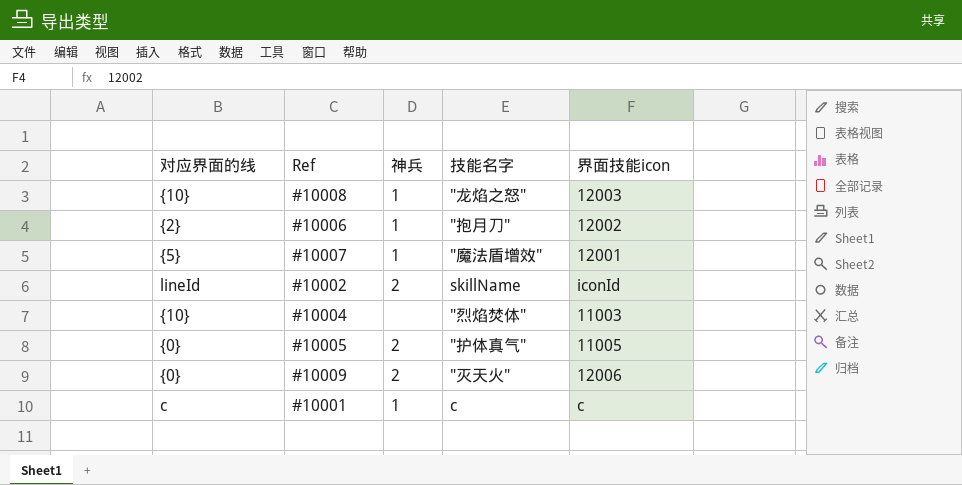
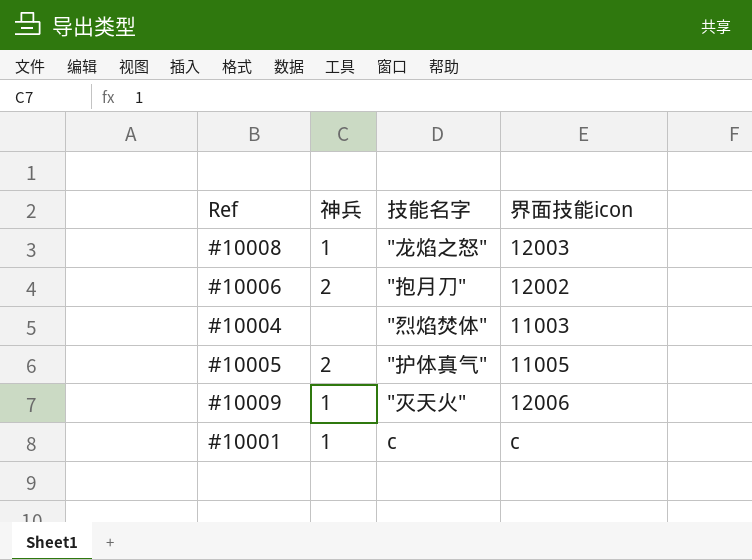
column 对应界面的线 | position: 1 -> none
row #10007: {5} | 1 | "魔法盾增效" | 12001 -> none
row #10002: lineId | 2 | skillName | iconId -> none
#10006 | 神兵: 1 -> 2
#10009 | 神兵: 2 -> 1

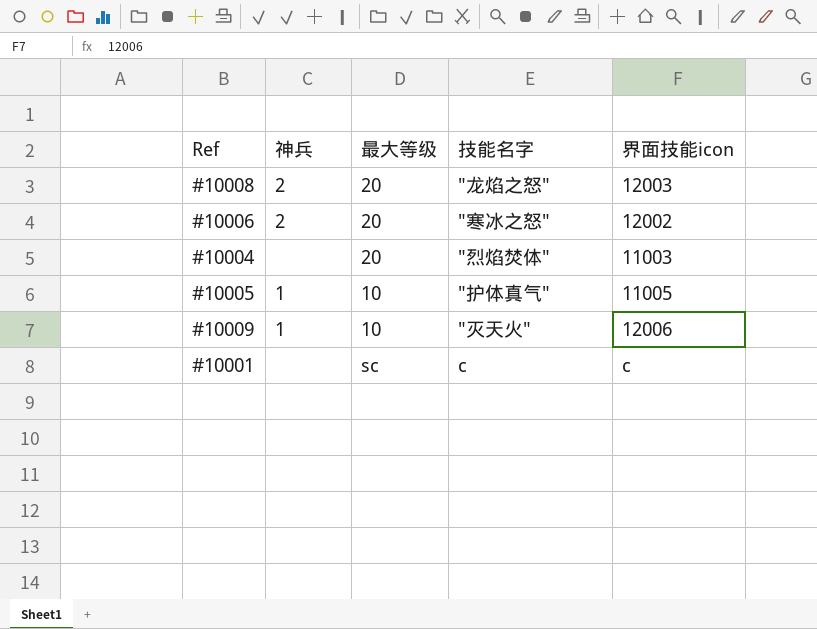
column 最大等级 | position: none -> 3
#10008 | 神兵: 1 -> 2
#10006 | 技能名字: "抱月刀" -> "寒冰之怒"
#10005 | 神兵: 2 -> 1
#10001 | 神兵: 1 -> none

